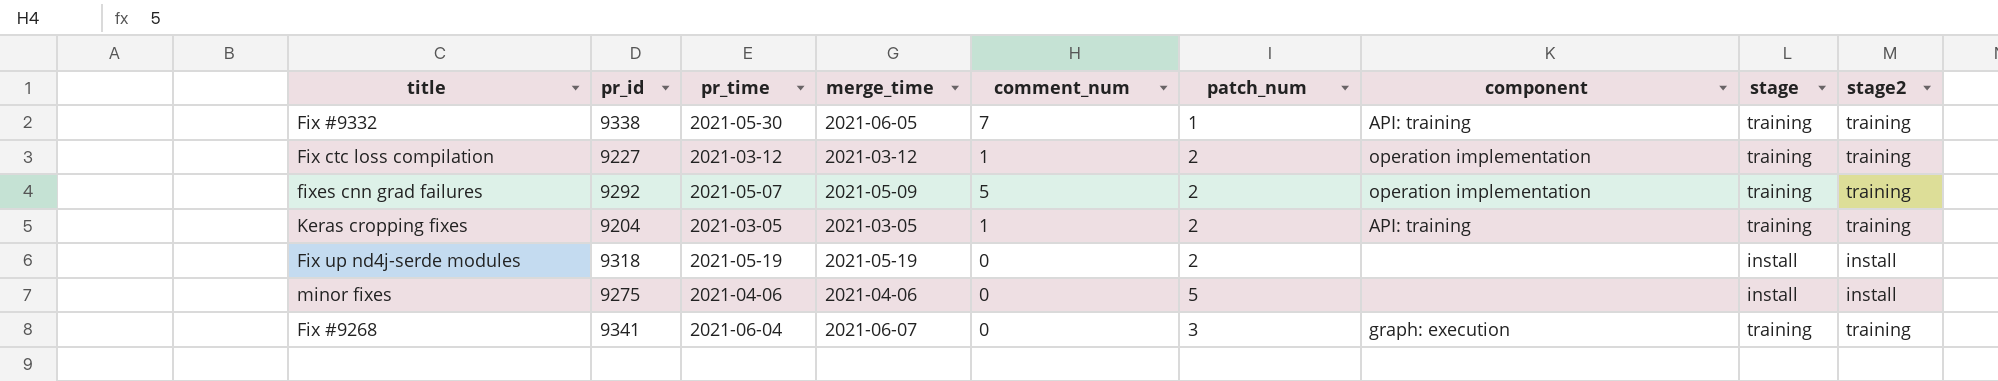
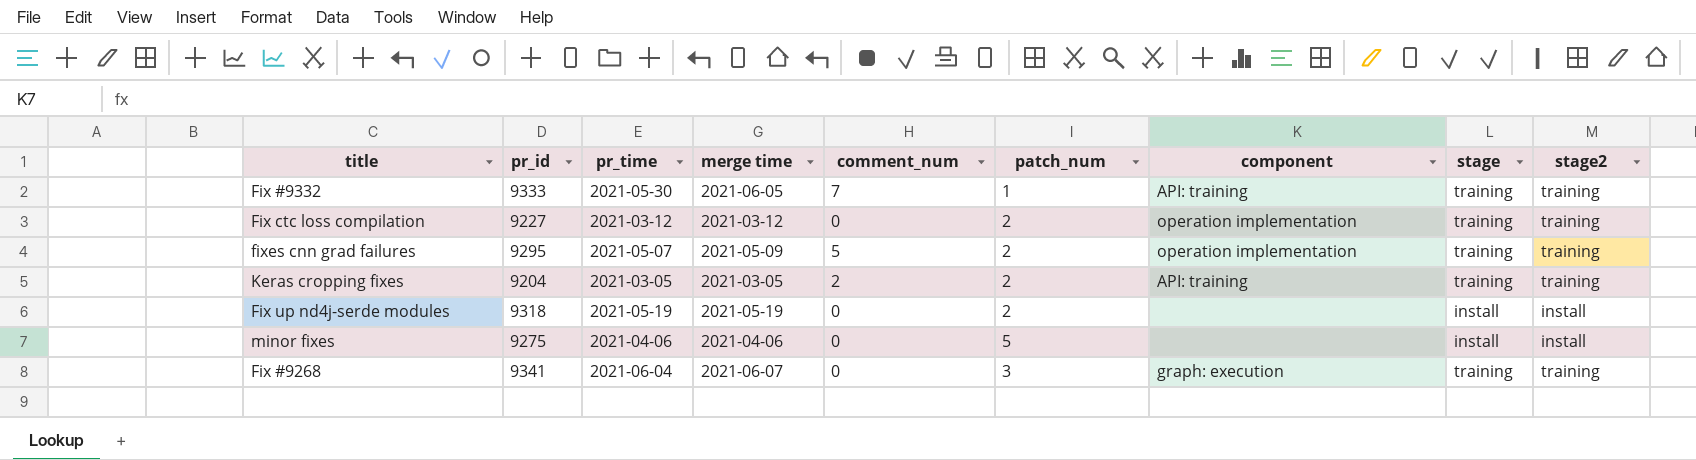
column name: merge_time -> merge time
Fix #9332 | pr_id: 9338 -> 9333
Fix ctc loss compilation | comment_num: 1 -> 0
fixes cnn grad failures | pr_id: 9292 -> 9295
Keras cropping fixes | comment_num: 1 -> 2

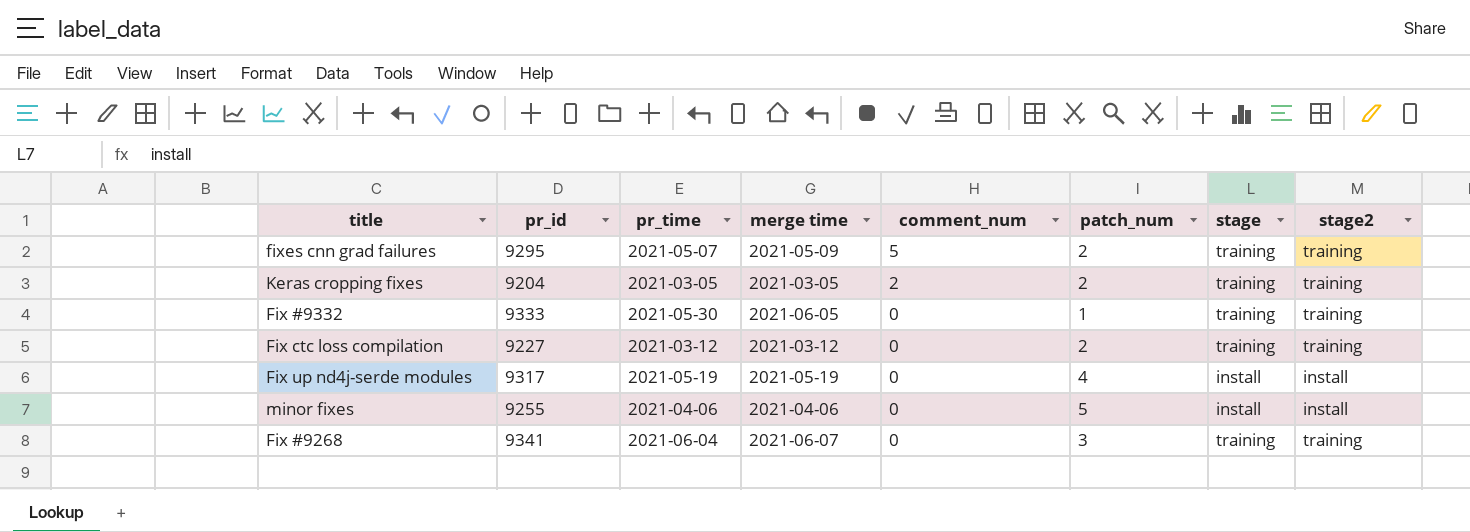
row order: none -> comment_num descending
column component | position: 7 -> none
Fix #9332 | comment_num: 7 -> 0
Fix up nd4j-serde modules | pr_id: 9318 -> 9317
Fix up nd4j-serde modules | patch_num: 2 -> 4
minor fixes | pr_id: 9275 -> 9255

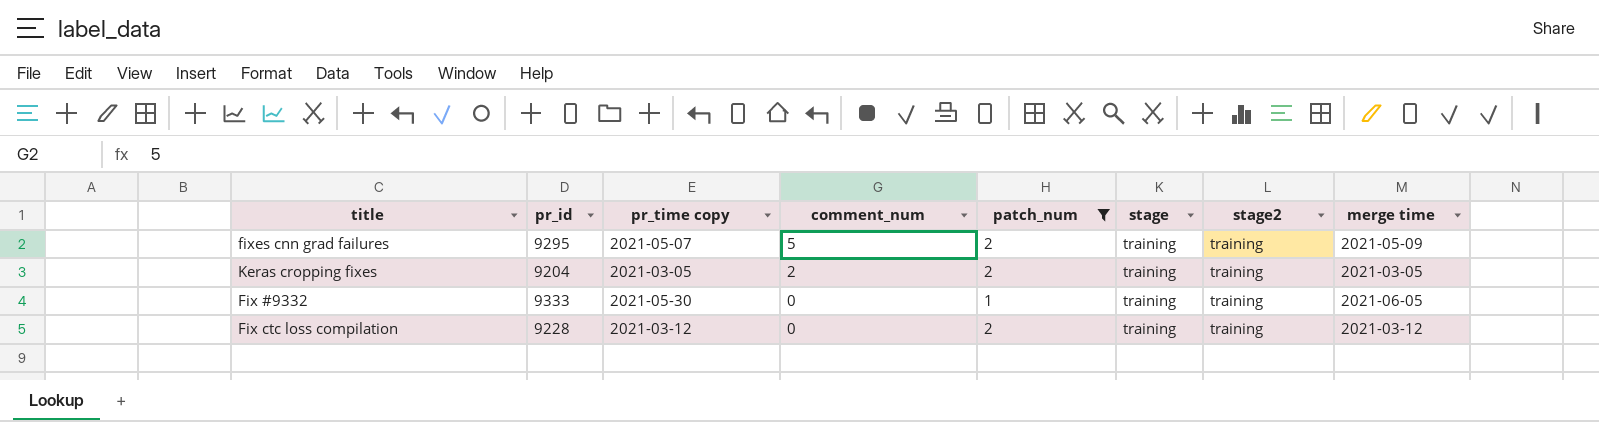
filter: none -> patch_num <= 2
column name: pr_time -> pr_time copy
column merge time | position: 4 -> 8
Fix ctc loss compilation | pr_id: 9227 -> 9228

